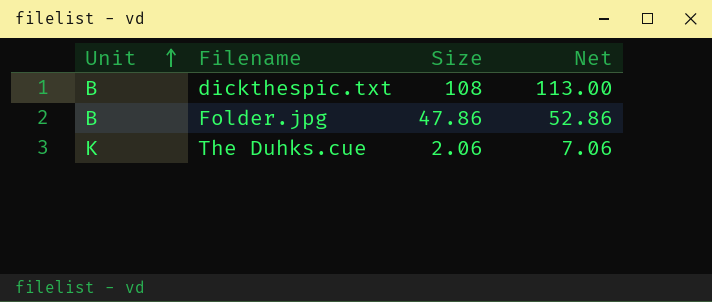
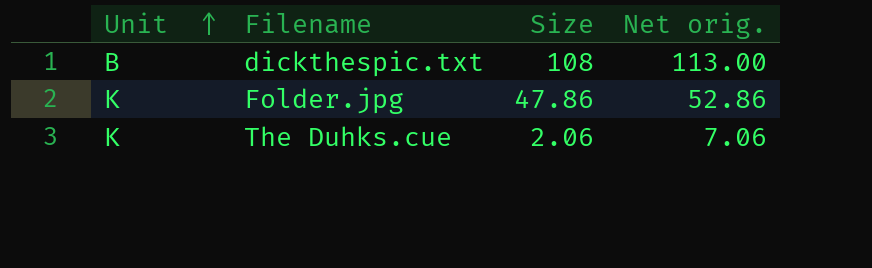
column name: Net -> Net orig.
Folder.jpg | Unit: B -> K

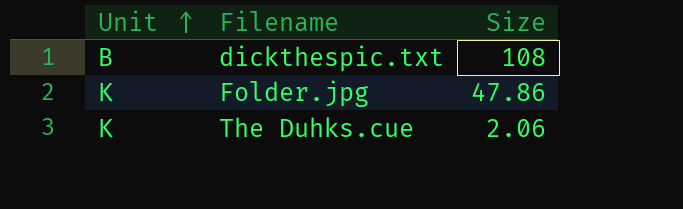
column Net orig. | formula: [Size] + 5 -> none

